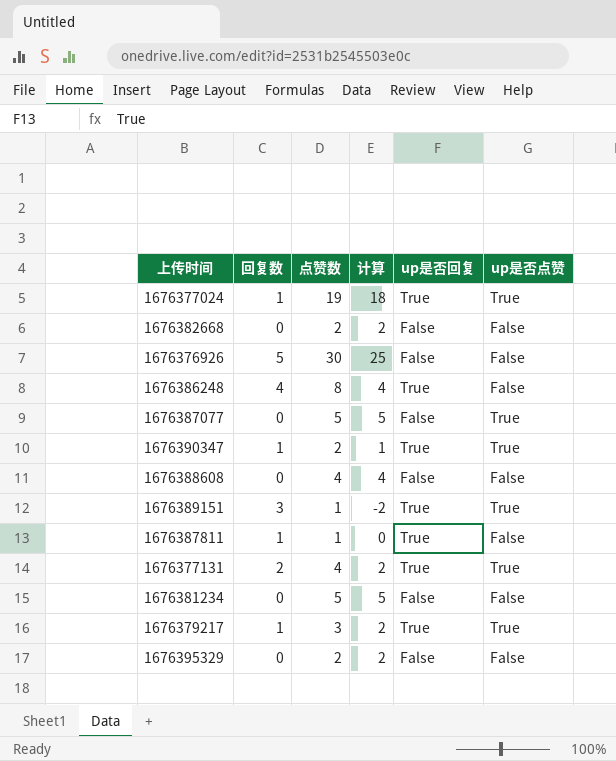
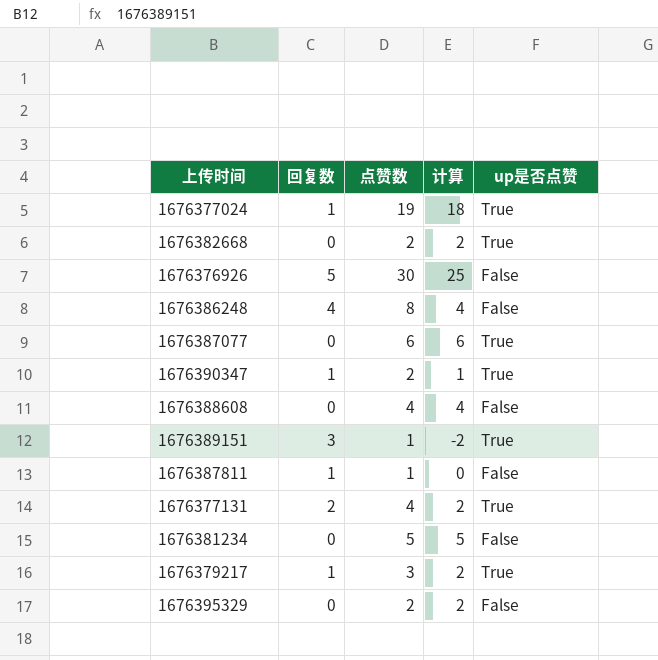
column up是否回复 | position: 5 -> none
1676382668 | up是否点赞: False -> True
1676387077 | 点赞数: 5 -> 6
1676387077 | 计算: 5 -> 6

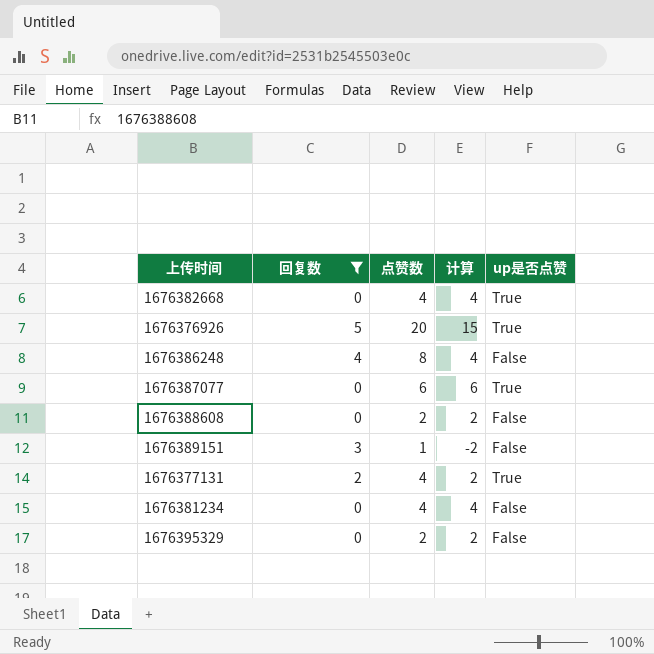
filter: none -> 回复数 != 1
1676382668 | 点赞数: 2 -> 4
1676382668 | 计算: 2 -> 4
1676376926 | 点赞数: 30 -> 20
1676376926 | 计算: 25 -> 15
1676376926 | up是否点赞: False -> True
1676388608 | 点赞数: 4 -> 2
1676388608 | 计算: 4 -> 2
1676389151 | up是否点赞: True -> False
1676381234 | 点赞数: 5 -> 4
1676381234 | 计算: 5 -> 4

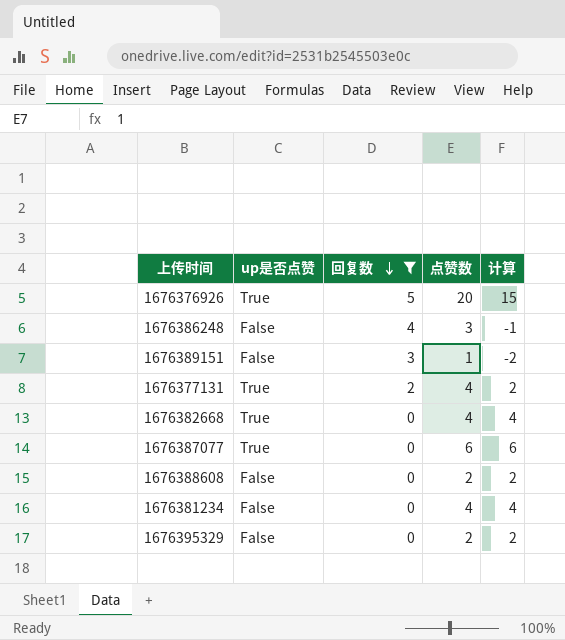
row order: none -> 回复数 descending
column up是否点赞 | position: 5 -> 2
1676386248 | 点赞数: 8 -> 3
1676386248 | 计算: 4 -> -1

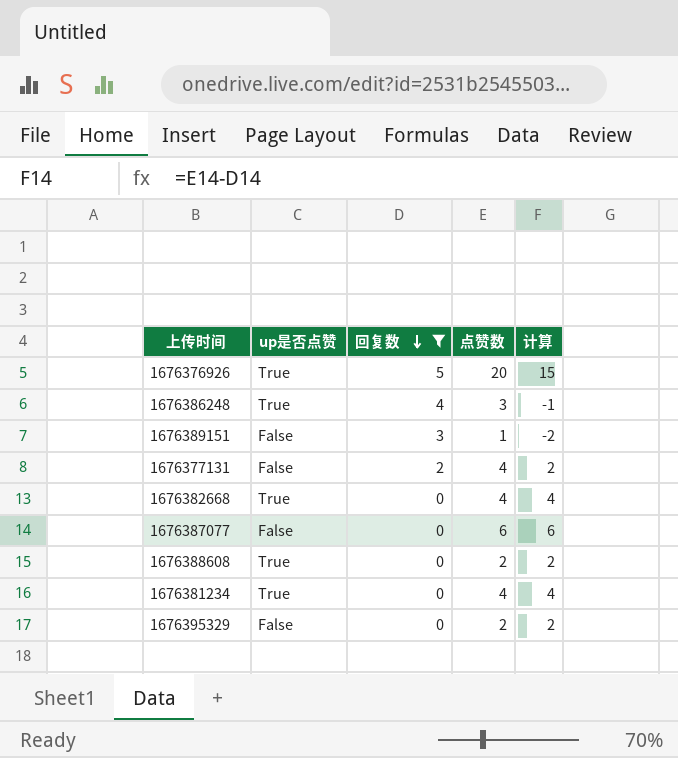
1676386248 | up是否点赞: False -> True
1676377131 | up是否点赞: True -> False
1676387077 | up是否点赞: True -> False
1676388608 | up是否点赞: False -> True
1676381234 | up是否点赞: False -> True

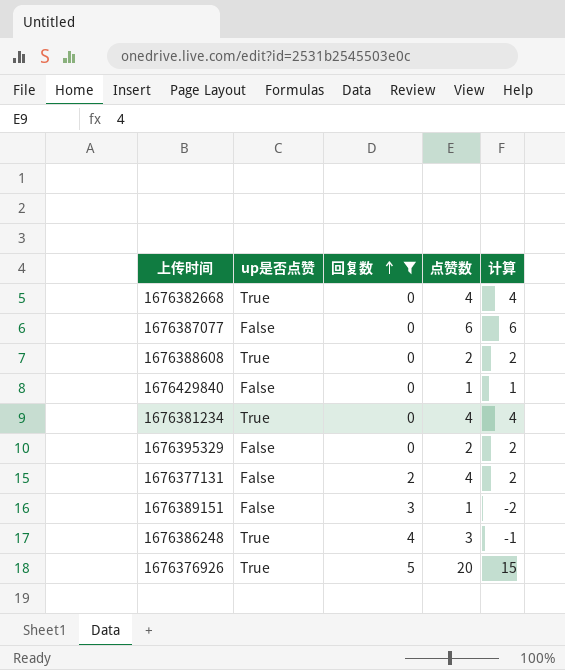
row order: 回复数 descending -> 回复数 ascending
row 1676429840: none -> False | 0 | 1 | 1

